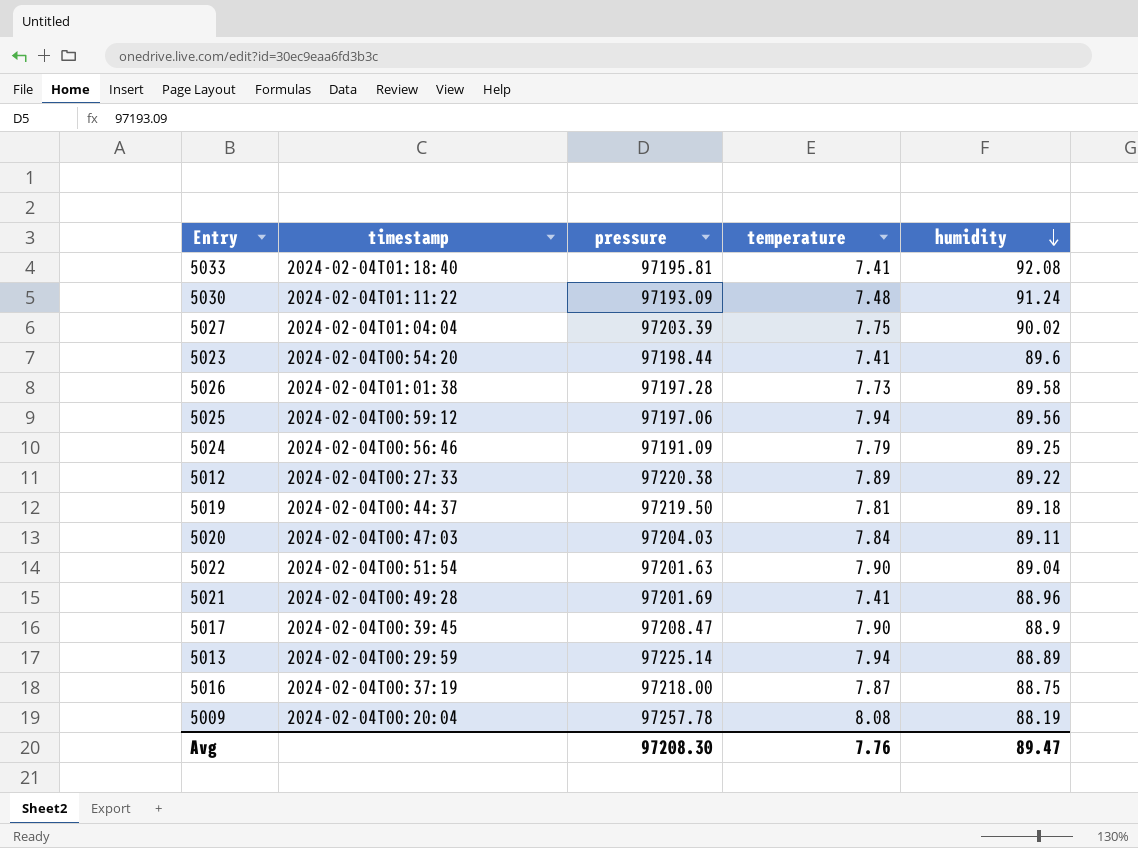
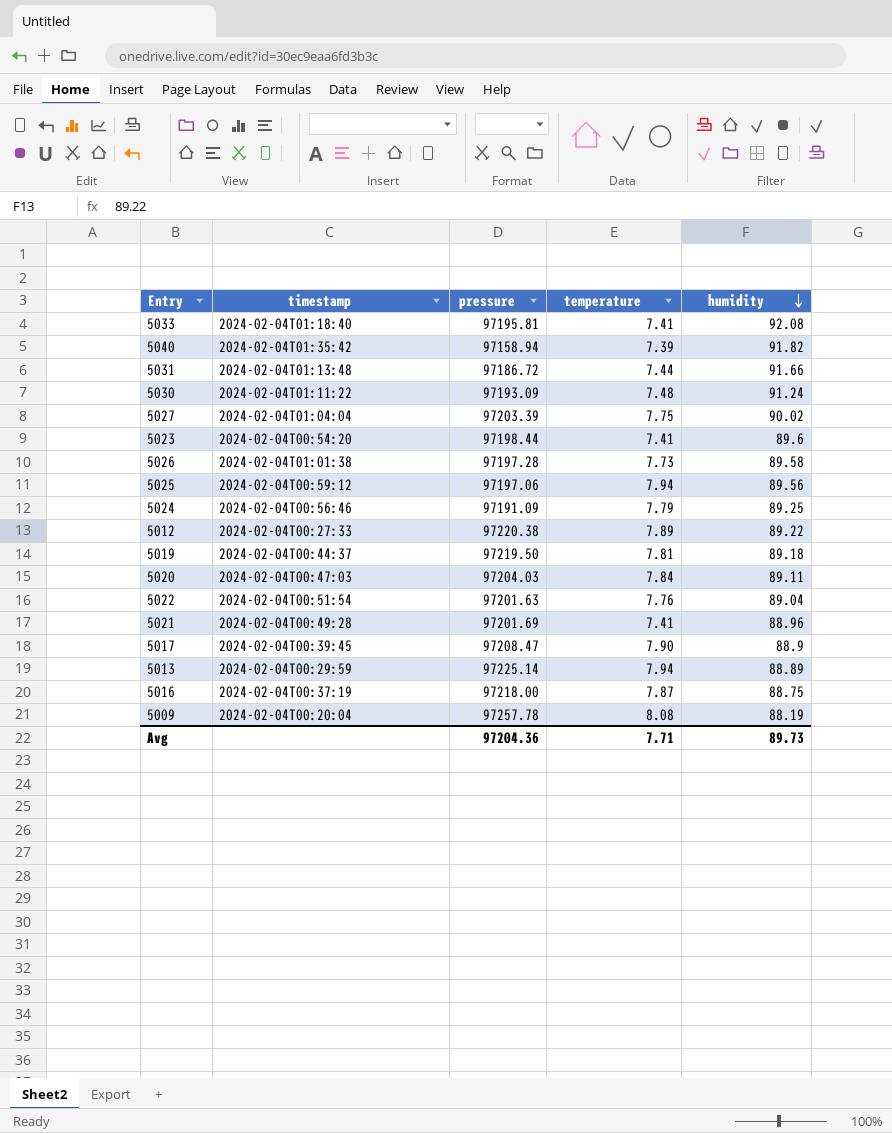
row 5040: none -> 2024-02-04T01:35:42 | 97158.94 | 7.39 | 91.82
row 5031: none -> 2024-02-04T01:13:48 | 97186.72 | 7.44 | 91.66
5022 | temperature: 7.90 -> 7.76
Avg | pressure: 97208.30 -> 97204.36
Avg | temperature: 7.76 -> 7.71
Avg | humidity: 89.47 -> 89.73

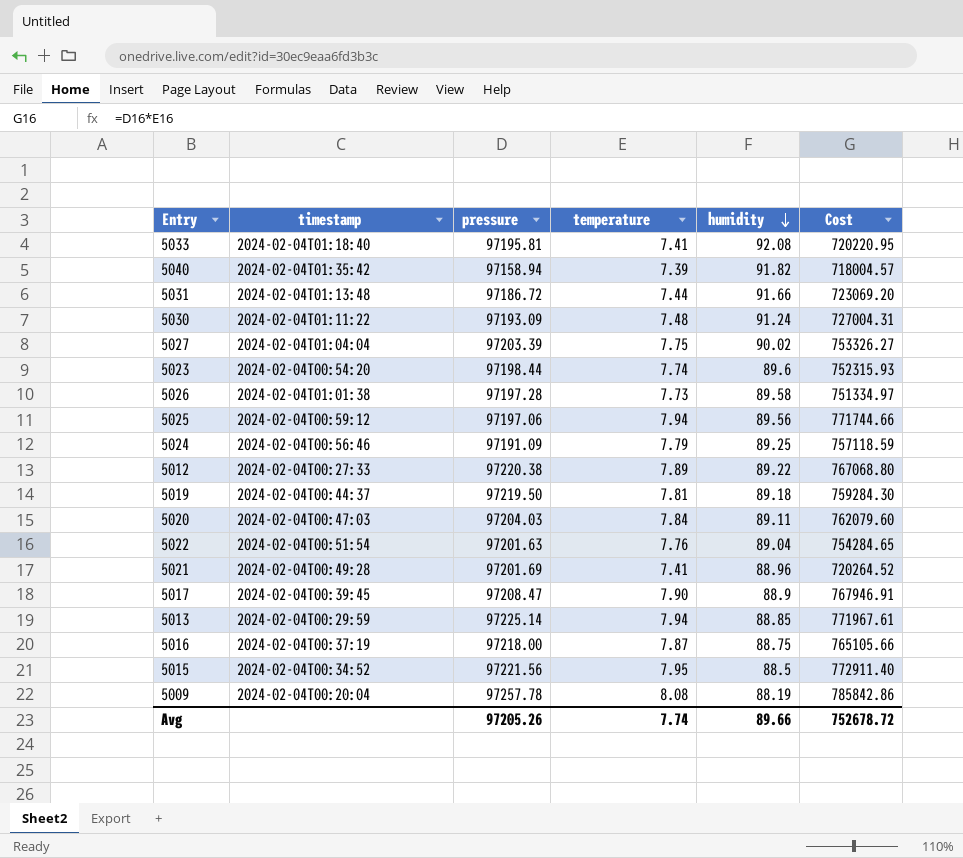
column Cost | formula: none -> [pressure] * [temperature]
5023 | temperature: 7.41 -> 7.74
5013 | humidity: 88.89 -> 88.85
row 5015: none -> 2024-02-04T00:34:52 | 97221.56 | 7.95 | 88.5 | 772911.40
Avg | pressure: 97204.36 -> 97205.26
Avg | temperature: 7.71 -> 7.74
Avg | humidity: 89.73 -> 89.66

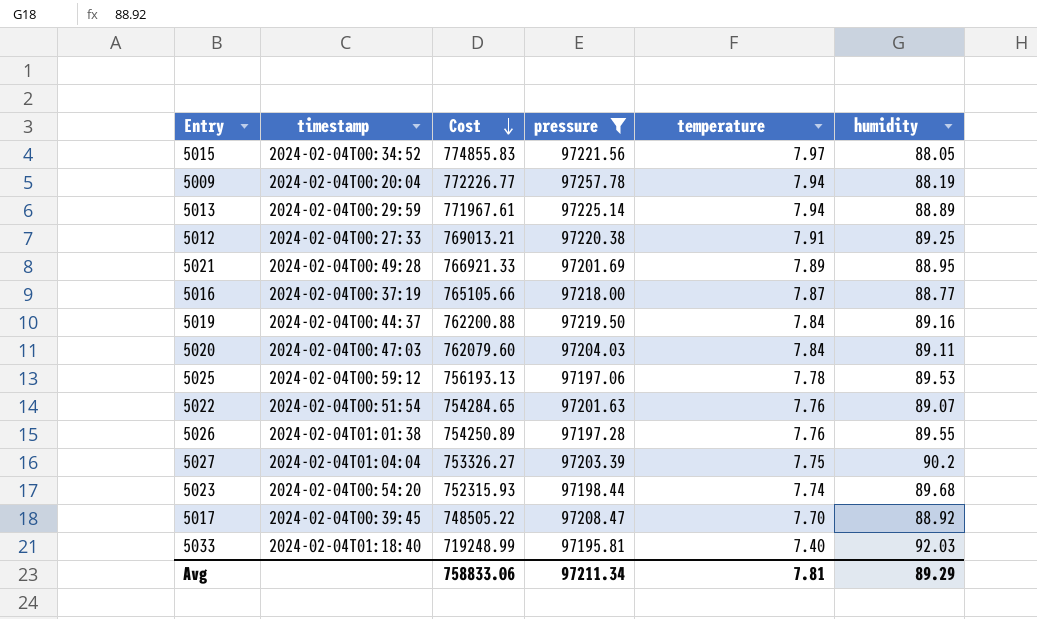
filter: none -> pressure >= 97195.81
row order: humidity descending -> Cost descending
column Cost | position: 6 -> 3
5015 | Cost: 772911.40 -> 774855.83
5015 | temperature: 7.95 -> 7.97
5015 | humidity: 88.5 -> 88.05
5009 | Cost: 785842.86 -> 772226.77
5009 | temperature: 8.08 -> 7.94
5013 | humidity: 88.85 -> 88.89
5012 | Cost: 767068.80 -> 769013.21
5012 | temperature: 7.89 -> 7.91
5012 | humidity: 89.22 -> 89.25
5021 | Cost: 720264.52 -> 766921.33
5021 | temperature: 7.41 -> 7.89
5021 | humidity: 88.96 -> 88.95
5016 | humidity: 88.75 -> 88.77
5019 | Cost: 759284.30 -> 762200.88
5019 | temperature: 7.81 -> 7.84
5019 | humidity: 89.18 -> 89.16
5025 | Cost: 771744.66 -> 756193.13
5025 | temperature: 7.94 -> 7.78
5025 | humidity: 89.56 -> 89.53
5022 | humidity: 89.04 -> 89.07
5026 | Cost: 751334.97 -> 754250.89
5026 | temperature: 7.73 -> 7.76
5026 | humidity: 89.58 -> 89.55
5027 | humidity: 90.02 -> 90.2
5023 | humidity: 89.6 -> 89.68
5017 | Cost: 767946.91 -> 748505.22
5017 | temperature: 7.90 -> 7.70
5017 | humidity: 88.9 -> 88.92
5033 | Cost: 720220.95 -> 719248.99
5033 | temperature: 7.41 -> 7.40
5033 | humidity: 92.08 -> 92.03
Avg | Cost: 752678.72 -> 758833.06
Avg | pressure: 97205.26 -> 97211.34
Avg | temperature: 7.74 -> 7.81
Avg | humidity: 89.66 -> 89.29

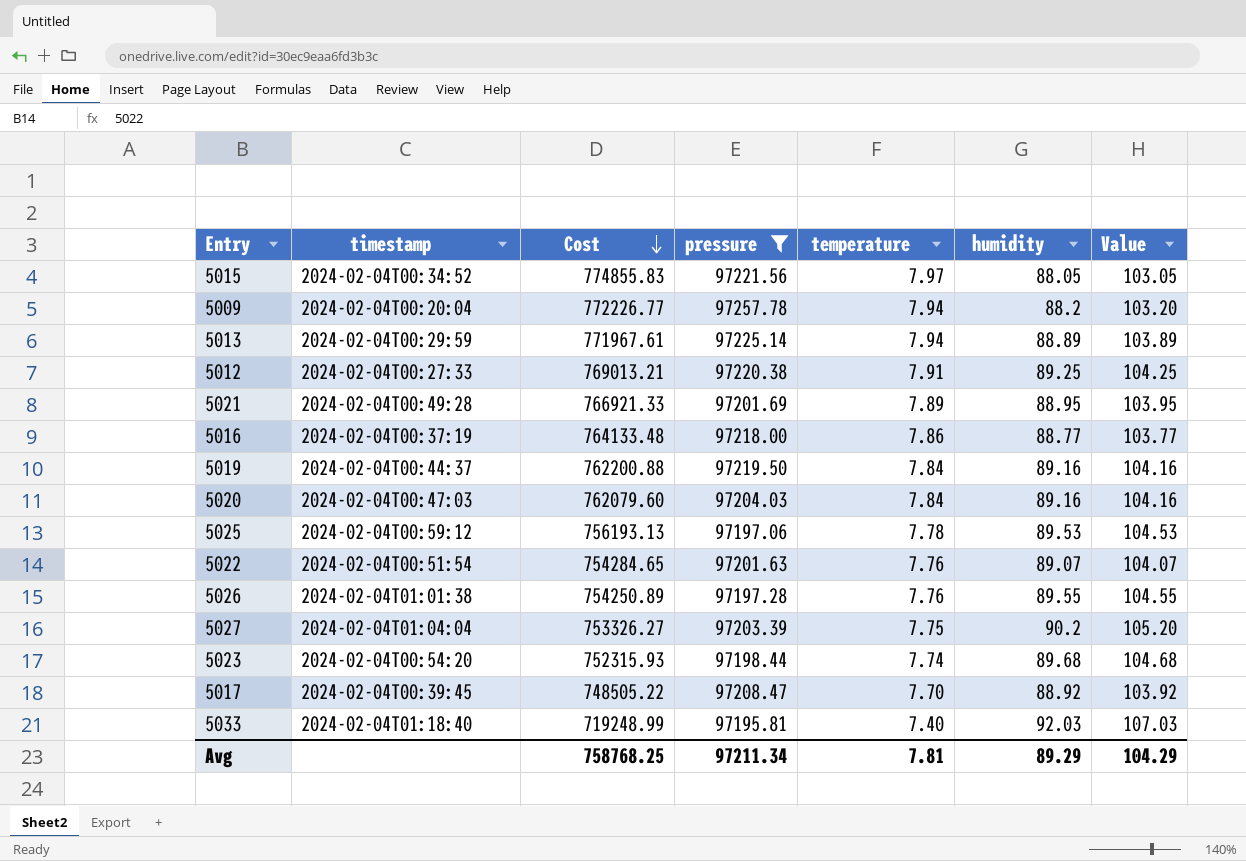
column Value | formula: none -> [humidity] + 15
5009 | humidity: 88.19 -> 88.2
5016 | Cost: 765105.66 -> 764133.48
5016 | temperature: 7.87 -> 7.86
5020 | humidity: 89.11 -> 89.16
Avg | Cost: 758833.06 -> 758768.25

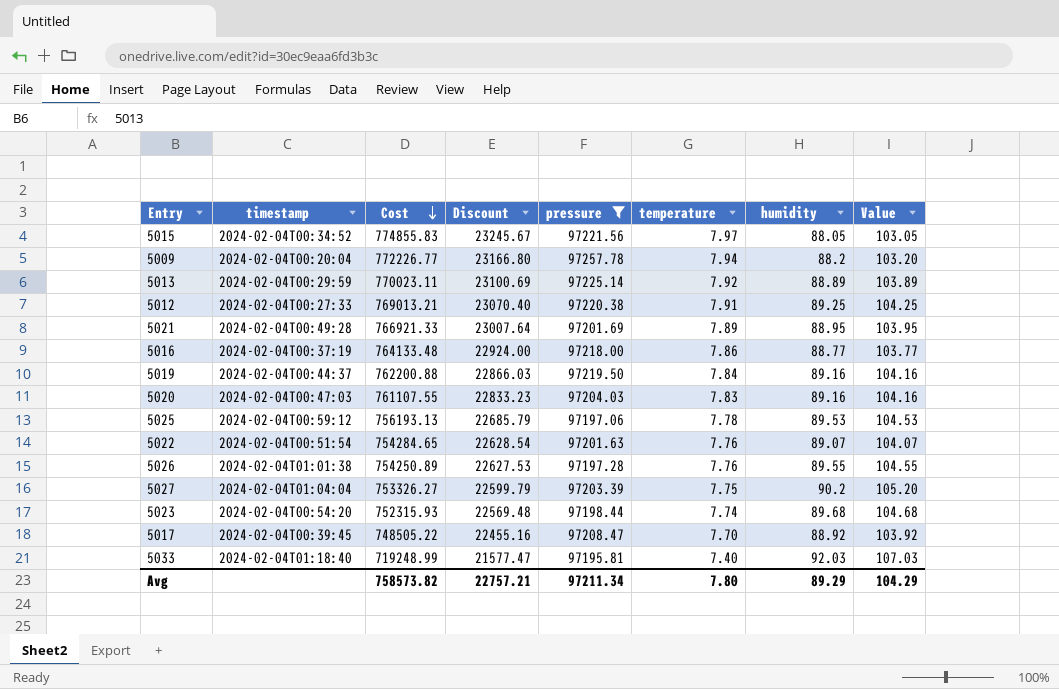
column Discount | formula: none -> [Cost] * 0.03
5013 | Cost: 771967.61 -> 770023.11
5013 | temperature: 7.94 -> 7.92
5020 | Cost: 762079.60 -> 761107.55
5020 | temperature: 7.84 -> 7.83
Avg | Cost: 758768.25 -> 758573.82
Avg | temperature: 7.81 -> 7.80

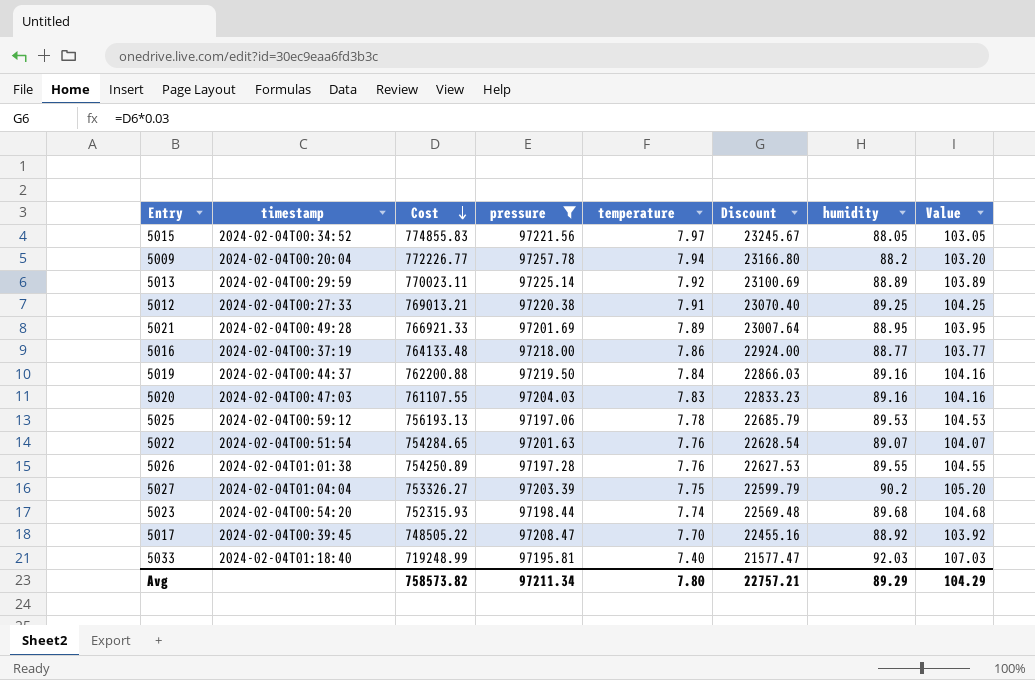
column Discount | position: 4 -> 6

